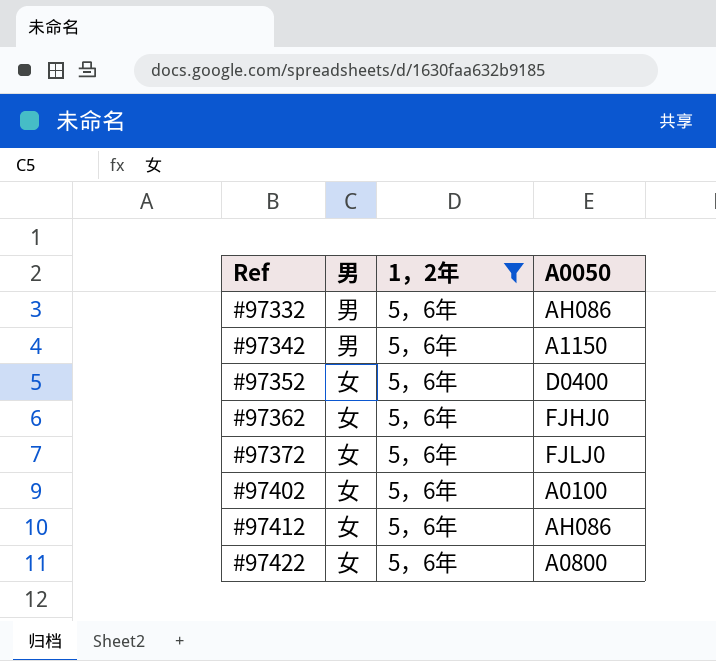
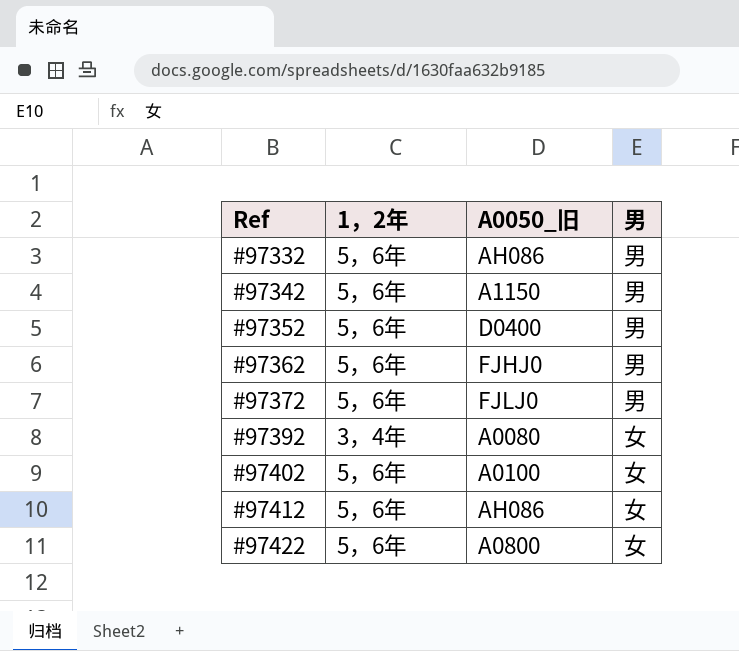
filter: 1，2年 = 5，6年 -> none
column name: A0050 -> A0050_旧
column 男 | position: 2 -> 4
#97352 | 男: 女 -> 男
#97362 | 男: 女 -> 男
#97372 | 男: 女 -> 男

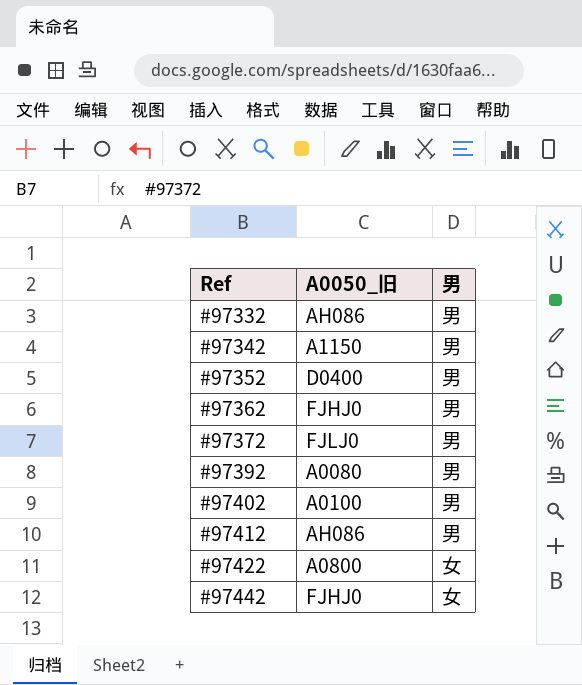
column 1，2年 | position: 2 -> none
#97392 | 男: 女 -> 男
#97402 | 男: 女 -> 男
#97412 | 男: 女 -> 男
row #97442: none -> FJHJ0 | 女

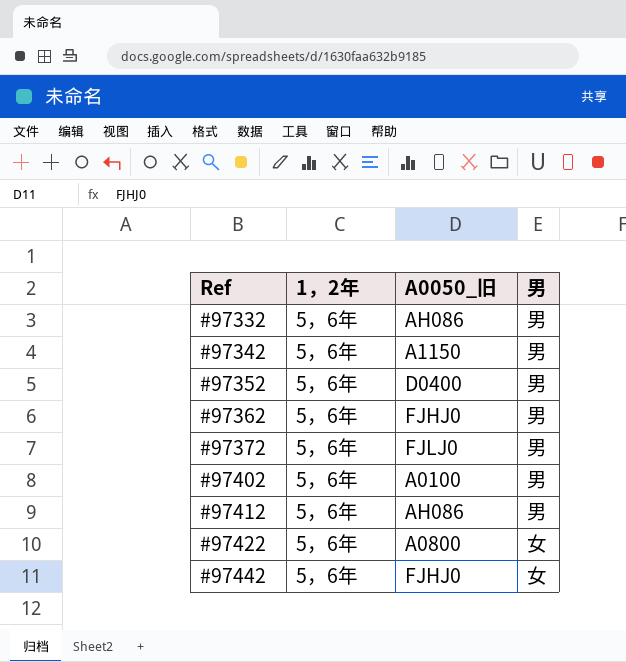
column 1，2年 | position: none -> 2
row #97392: A0080 | 男 -> none

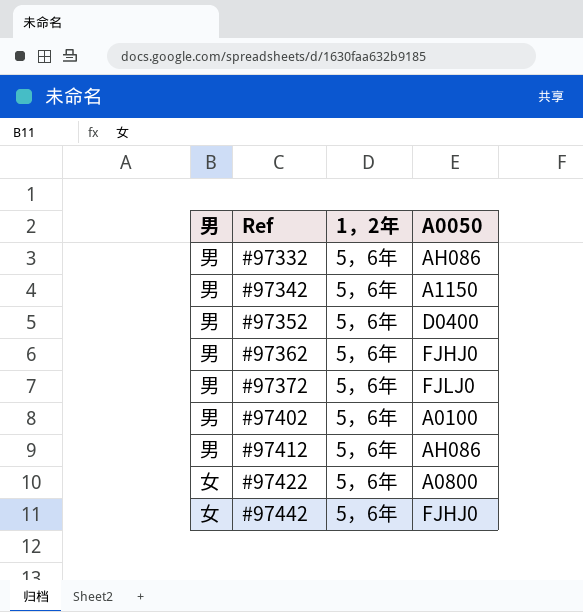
column 男 | position: 4 -> 1
column name: A0050_旧 -> A0050

